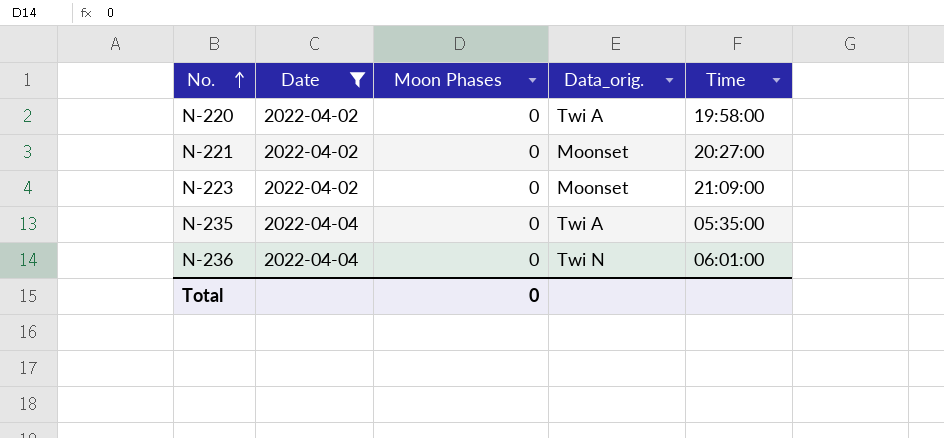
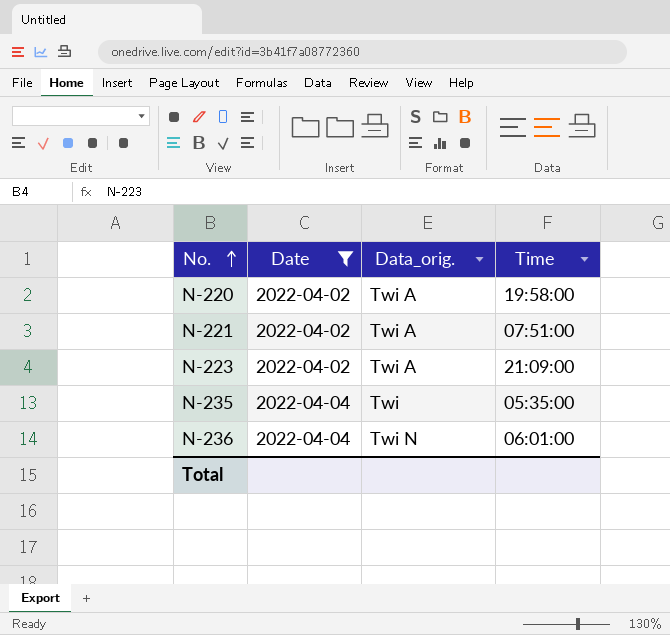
column Moon Phases | position: 3 -> none
N-221 | Data_orig.: Moonset -> Twi A
N-221 | Time: 20:27:00 -> 07:51:00
N-223 | Data_orig.: Moonset -> Twi A
N-235 | Data_orig.: Twi A -> Twi

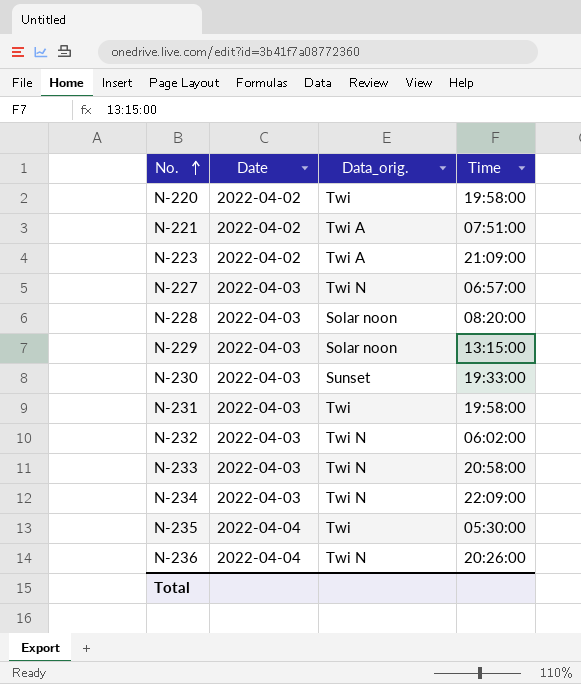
filter: Date != 2022-04-03 -> none
N-220 | Data_orig.: Twi A -> Twi
N-235 | Time: 05:35:00 -> 05:30:00
N-236 | Time: 06:01:00 -> 20:26:00

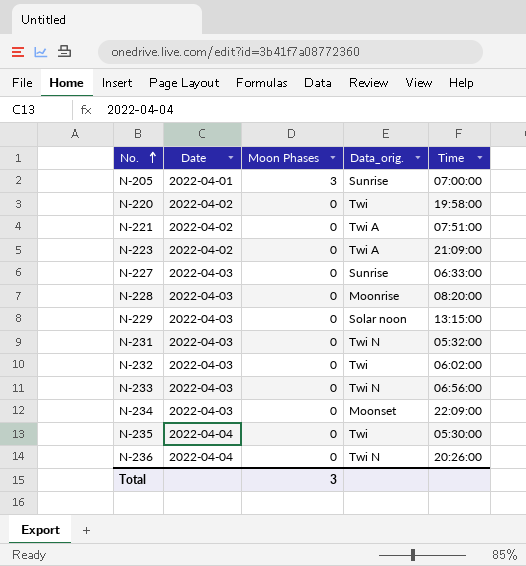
column Moon Phases | position: none -> 3
row N-230: 2022-04-03 | Sunset | 19:33:00 -> none
row N-205: none -> 2022-04-01 | 3 | Sunrise | 07:00:00
N-227 | Data_orig.: Twi N -> Sunrise
N-227 | Time: 06:57:00 -> 06:33:00
N-228 | Data_orig.: Solar noon -> Moonrise
N-231 | Data_orig.: Twi -> Twi N
N-231 | Time: 19:58:00 -> 05:32:00
N-232 | Data_orig.: Twi N -> Twi
N-233 | Time: 20:58:00 -> 06:56:00
N-234 | Data_orig.: Twi N -> Moonset

